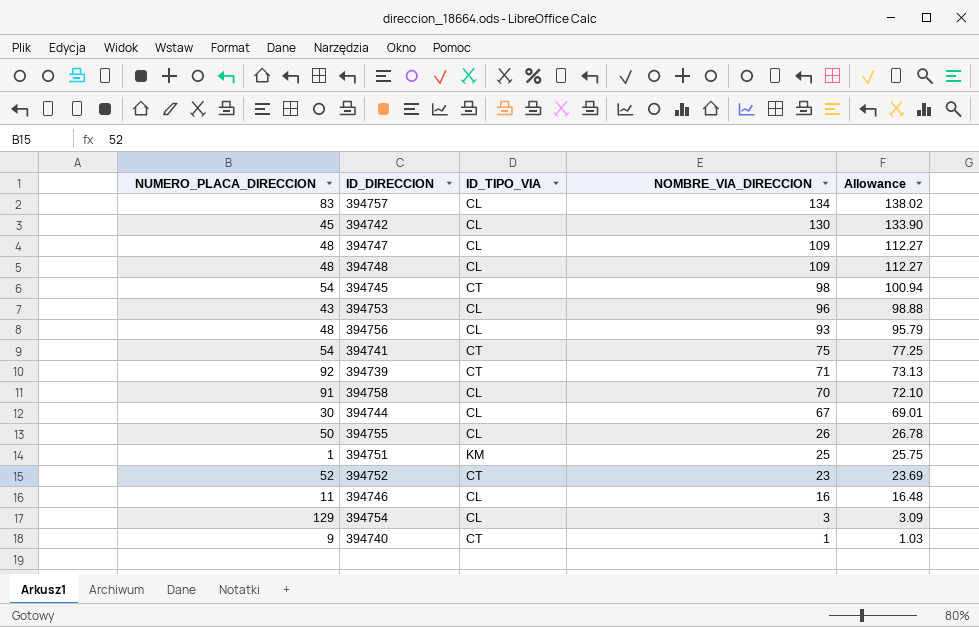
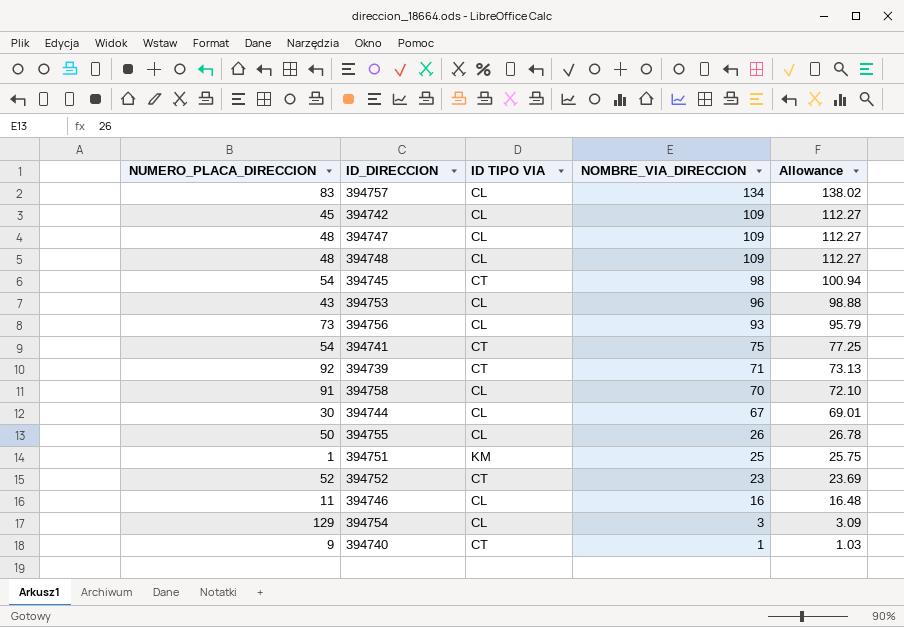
column name: ID_TIPO_VIA -> ID TIPO VIA
394742 | NOMBRE_VIA_DIRECCION: 130 -> 109
394742 | Allowance: 133.90 -> 112.27
394756 | NUMERO_PLACA_DIRECCION: 48 -> 73

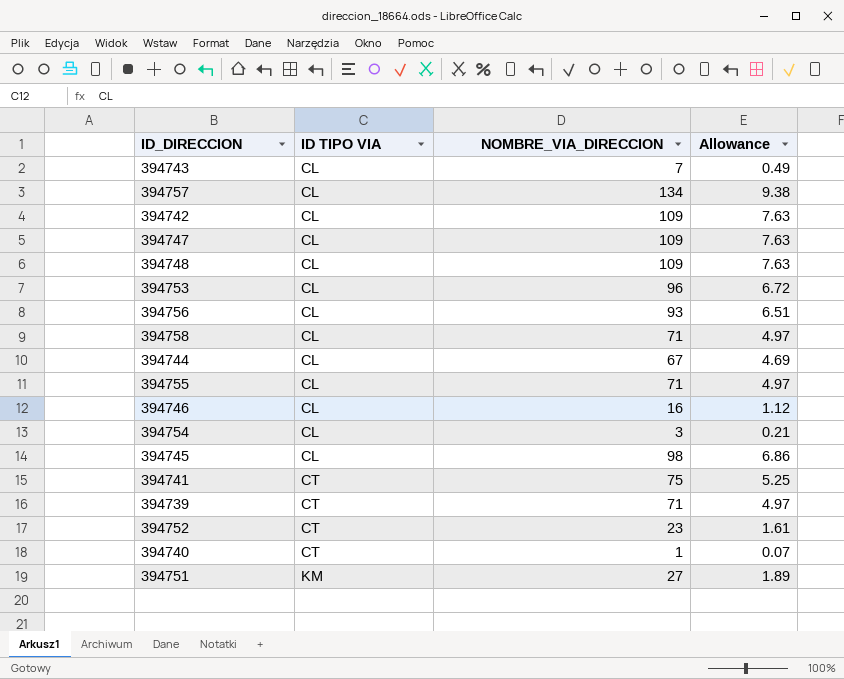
row order: NOMBRE_VIA_DIRECCION descending -> ID TIPO VIA ascending
column NUMERO_PLACA_DIRECCION | position: 1 -> none
column Allowance | formula: [NOMBRE_VIA_DIRECCION] * 1.03 -> [NOMBRE_VIA_DIRECCION] * 0.07
row 394743: none -> CL | 7 | 0.49
394758 | NOMBRE_VIA_DIRECCION: 70 -> 71
394755 | NOMBRE_VIA_DIRECCION: 26 -> 71
394745 | ID TIPO VIA: CT -> CL
394751 | NOMBRE_VIA_DIRECCION: 25 -> 27

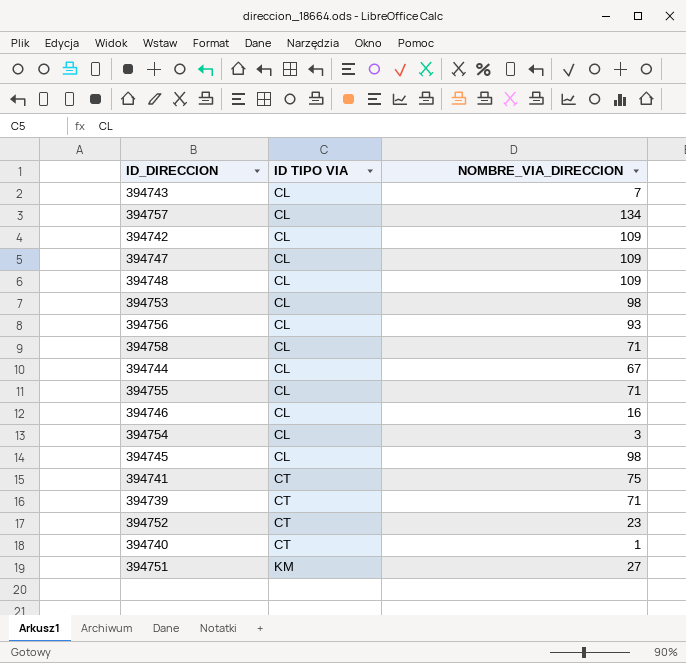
column Allowance | formula: [NOMBRE_VIA_DIRECCION] * 0.07 -> none
394753 | NOMBRE_VIA_DIRECCION: 96 -> 98

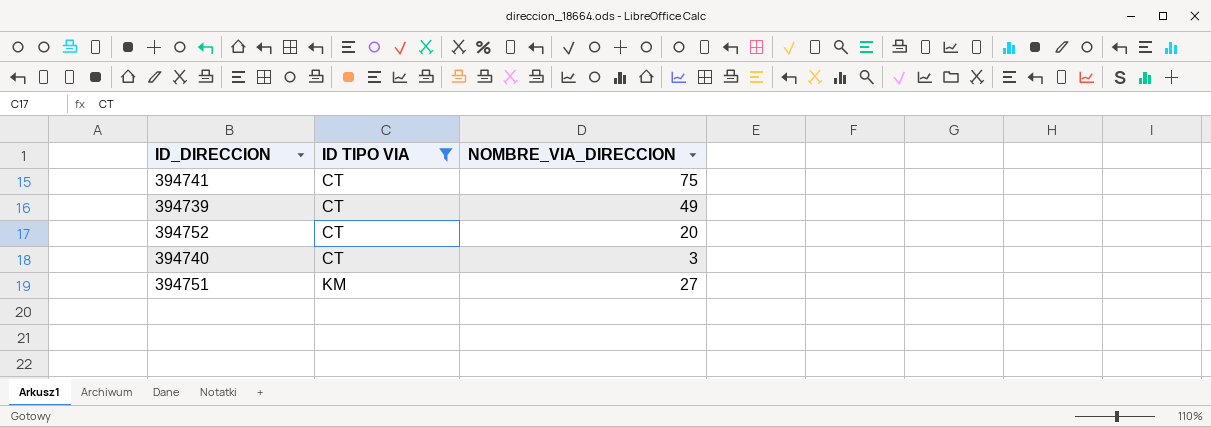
filter: none -> ID TIPO VIA != CL
394739 | NOMBRE_VIA_DIRECCION: 71 -> 49
394752 | NOMBRE_VIA_DIRECCION: 23 -> 20
394740 | NOMBRE_VIA_DIRECCION: 1 -> 3

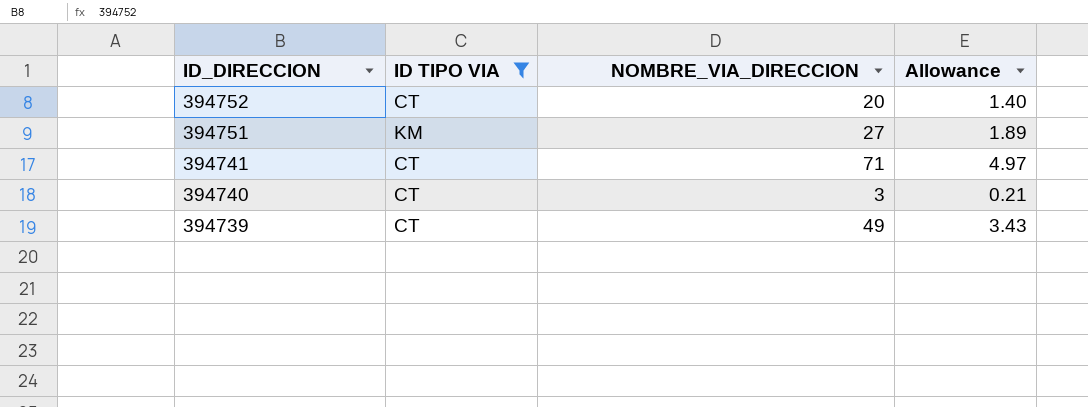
row order: ID TIPO VIA ascending -> ID_DIRECCION descending
column Allowance | formula: none -> [NOMBRE_VIA_DIRECCION] * 0.07
394741 | NOMBRE_VIA_DIRECCION: 75 -> 71

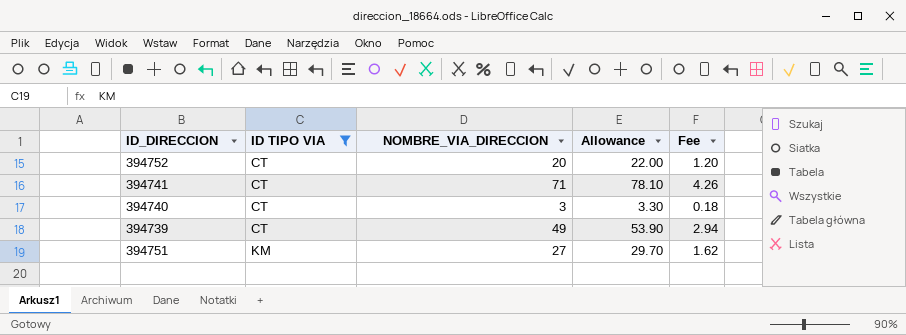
row order: ID_DIRECCION descending -> ID TIPO VIA ascending
column Allowance | formula: [NOMBRE_VIA_DIRECCION] * 0.07 -> [NOMBRE_VIA_DIRECCION] * 1.1
column Fee | formula: none -> [NOMBRE_VIA_DIRECCION] * 0.06

